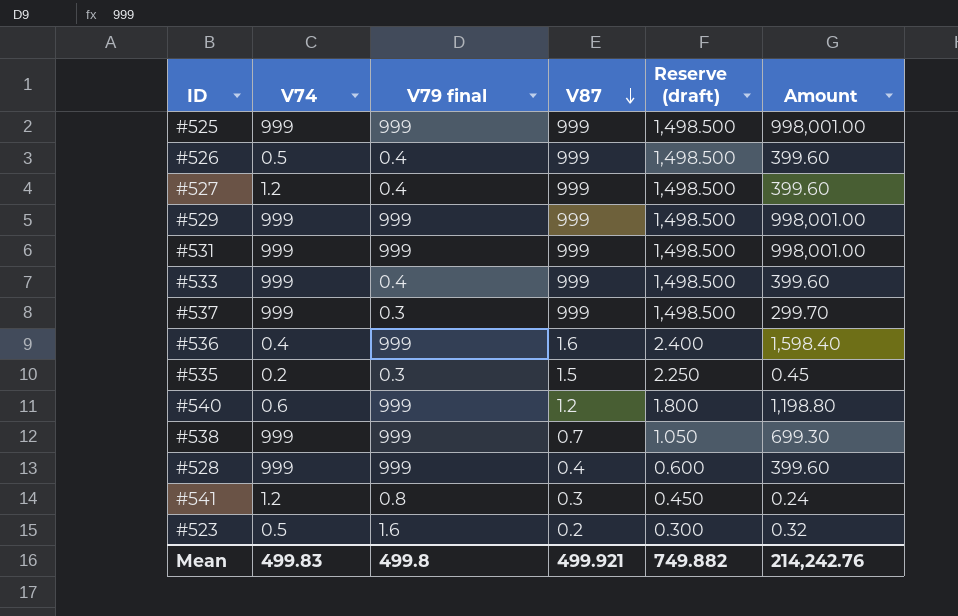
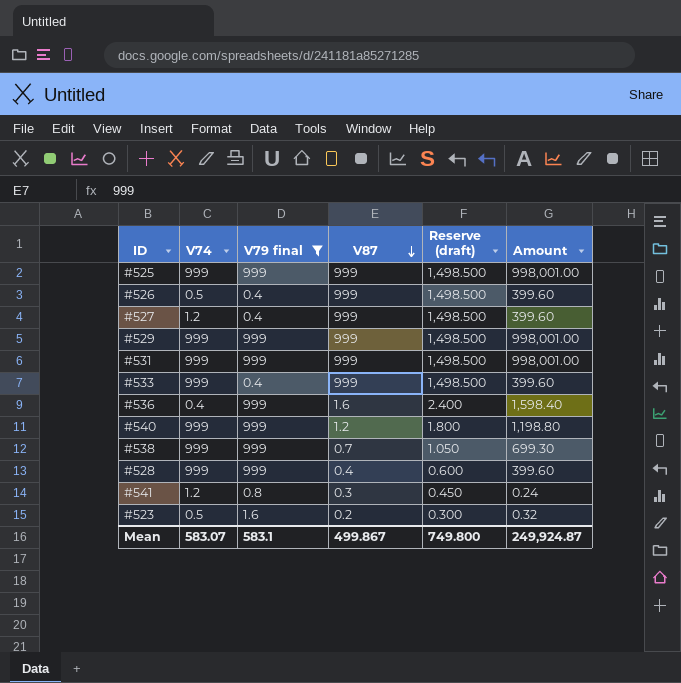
filter: none -> V79 final != 0.3
#540 | V74: 0.6 -> 999
Mean | V74: 499.83 -> 583.07
Mean | V79 final: 499.8 -> 583.1
Mean | V87: 499.921 -> 499.867
Mean | Reserve (draft): 749.882 -> 749.800
Mean | Amount: 214,242.76 -> 249,924.87

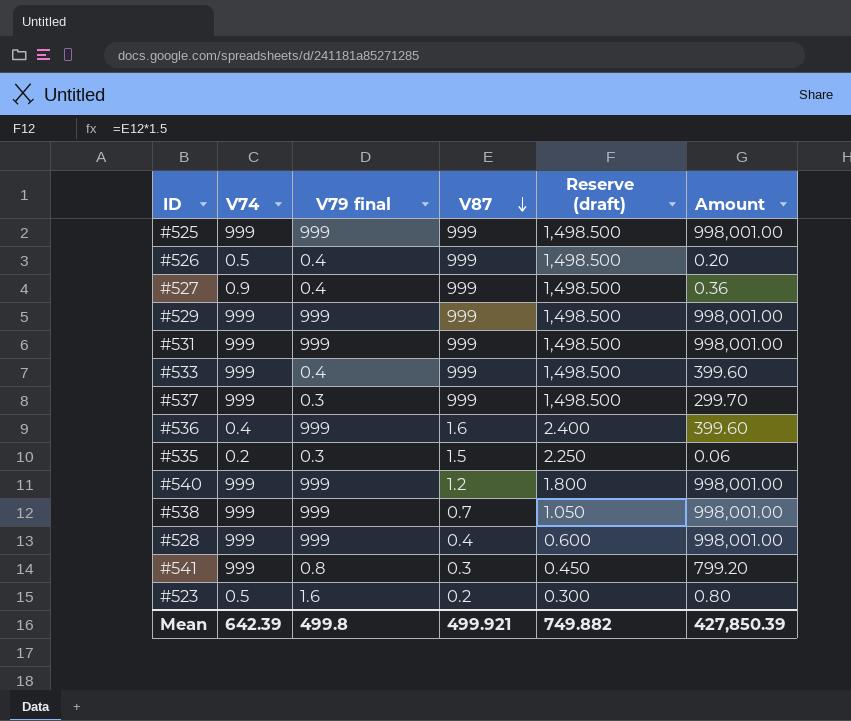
filter: V79 final != 0.3 -> none
column Amount | formula: [V79 final] * [V87] -> [V74] * [V79 final]
#527 | V74: 1.2 -> 0.9
#541 | V74: 1.2 -> 999
Mean | V74: 583.07 -> 642.39
Mean | V79 final: 583.1 -> 499.8
Mean | V87: 499.867 -> 499.921
Mean | Reserve (draft): 749.800 -> 749.882
Mean | Amount: 249,924.87 -> 427,850.39

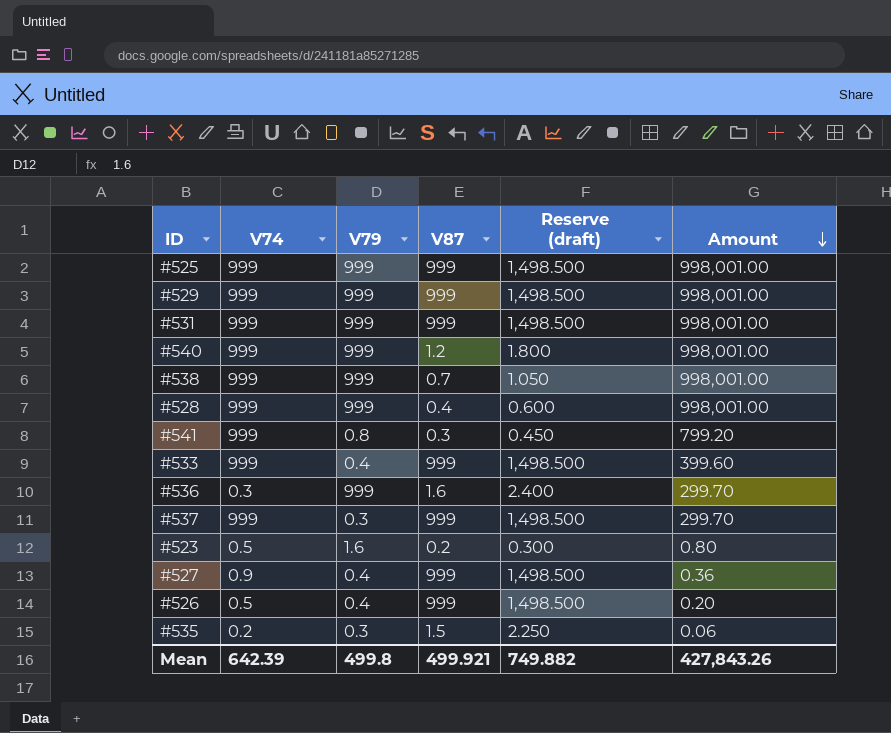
row order: V87 descending -> Amount descending
column name: V79 final -> V79
#536 | V74: 0.4 -> 0.3
#536 | Amount: 399.60 -> 299.70
Mean | Amount: 427,850.39 -> 427,843.26

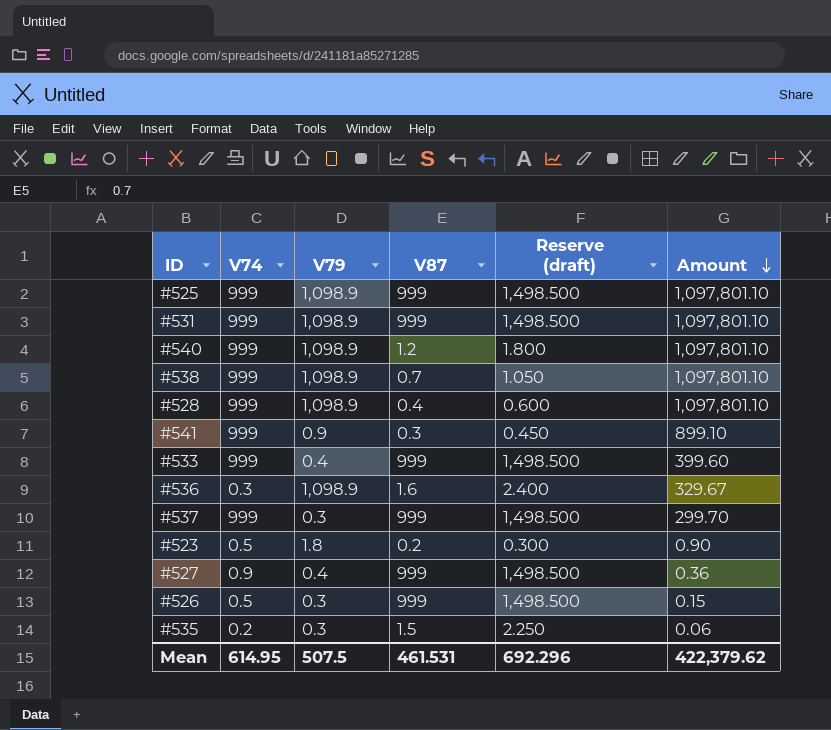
row #529: 999 | 999 | 999 | 1,498.500 | 998,001.00 -> none
#525 | V79: 999 -> 1,098.9
#525 | Amount: 998,001.00 -> 1,097,801.10
#531 | V79: 999 -> 1,098.9
#531 | Amount: 998,001.00 -> 1,097,801.10
#540 | V79: 999 -> 1,098.9
#540 | Amount: 998,001.00 -> 1,097,801.10
#538 | V79: 999 -> 1,098.9
#538 | Amount: 998,001.00 -> 1,097,801.10
#528 | V79: 999 -> 1,098.9
#528 | Amount: 998,001.00 -> 1,097,801.10
#541 | V79: 0.8 -> 0.9
#541 | Amount: 799.20 -> 899.10
#536 | V79: 999 -> 1,098.9
#536 | Amount: 299.70 -> 329.67
#523 | V79: 1.6 -> 1.8
#523 | Amount: 0.80 -> 0.90
#526 | V79: 0.4 -> 0.3
#526 | Amount: 0.20 -> 0.15
Mean | V74: 642.39 -> 614.95
Mean | V79: 499.8 -> 507.5
Mean | V87: 499.921 -> 461.531
Mean | Reserve (draft): 749.882 -> 692.296
Mean | Amount: 427,843.26 -> 422,379.62

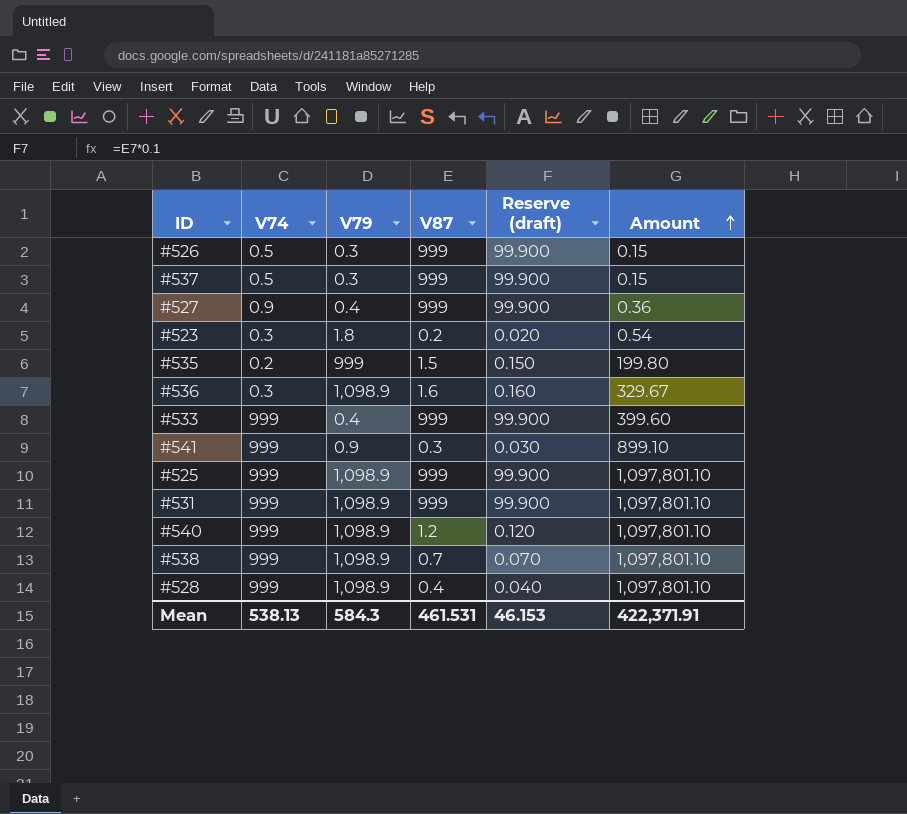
row order: Amount descending -> Amount ascending
column Reserve (draft) | formula: [V87] * 1.5 -> [V87] * 0.1
#537 | V74: 999 -> 0.5
#537 | Amount: 299.70 -> 0.15
#523 | V74: 0.5 -> 0.3
#523 | Amount: 0.90 -> 0.54
#535 | V79: 0.3 -> 999
#535 | Amount: 0.06 -> 199.80
Mean | V74: 614.95 -> 538.13
Mean | V79: 507.5 -> 584.3
Mean | Reserve (draft): 692.296 -> 46.153
Mean | Amount: 422,379.62 -> 422,371.91

